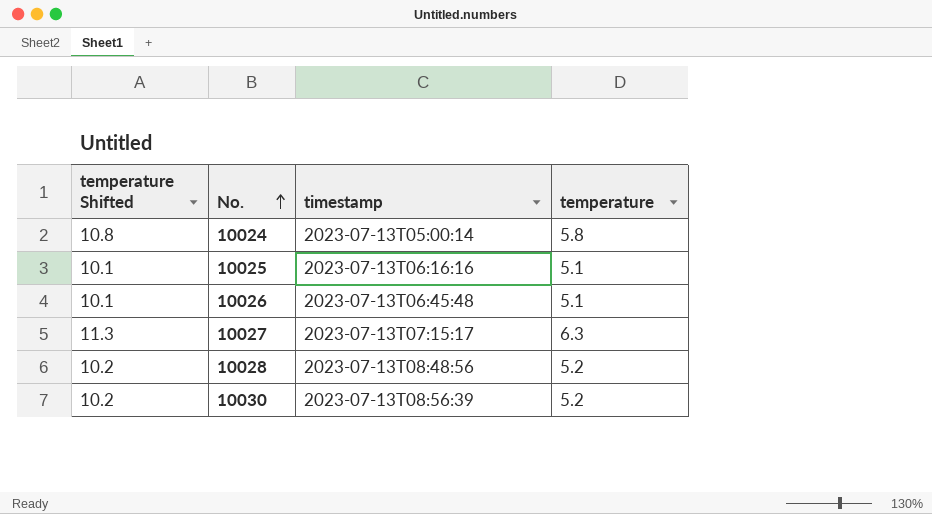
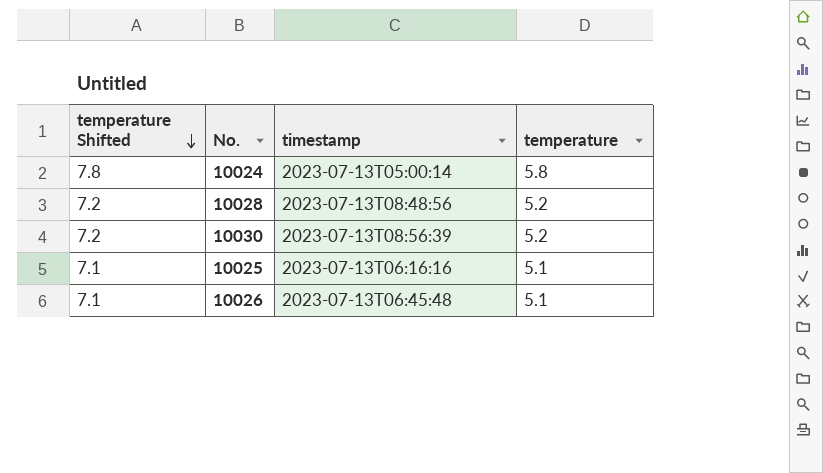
row order: No. ascending -> temperature Shifted descending
column temperature Shifted | formula: [temperature] + 5 -> [temperature] + 2
row 10027: 11.3 | 2023-07-13T07:15:17 | 6.3 -> none

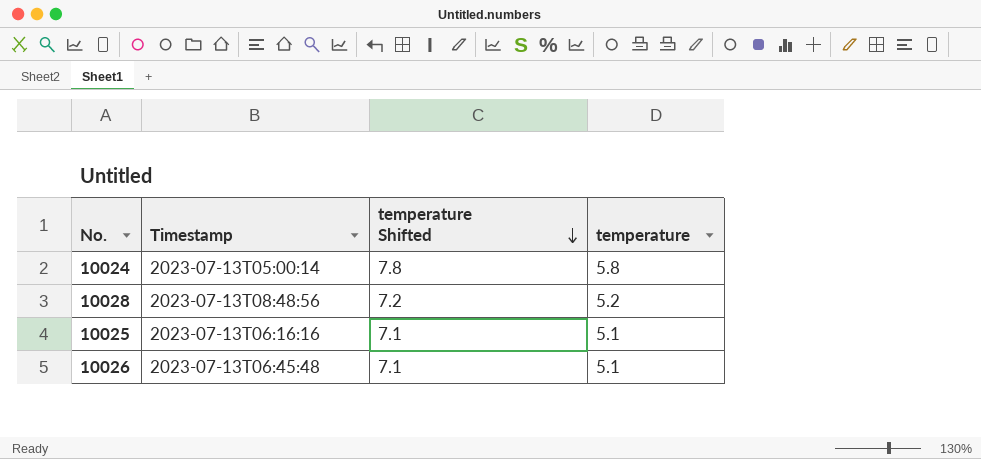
column name: timestamp -> Timestamp
column temperature Shifted | position: 1 -> 3
row 10030: 7.2 | 2023-07-13T08:56:39 | 5.2 -> none

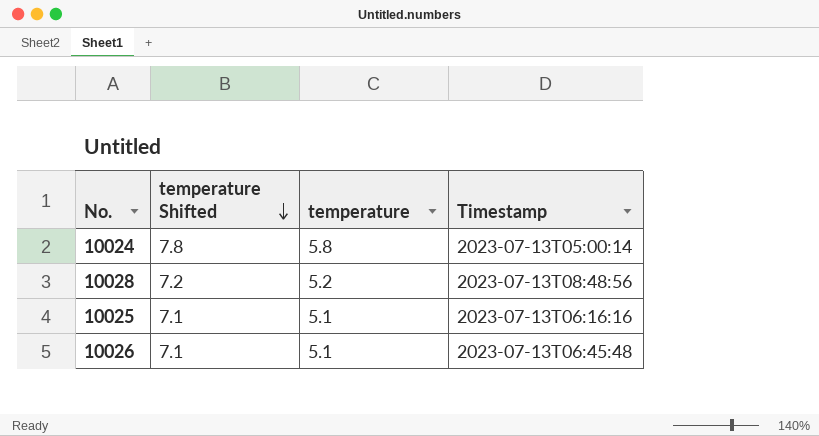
column Timestamp | position: 2 -> 4

